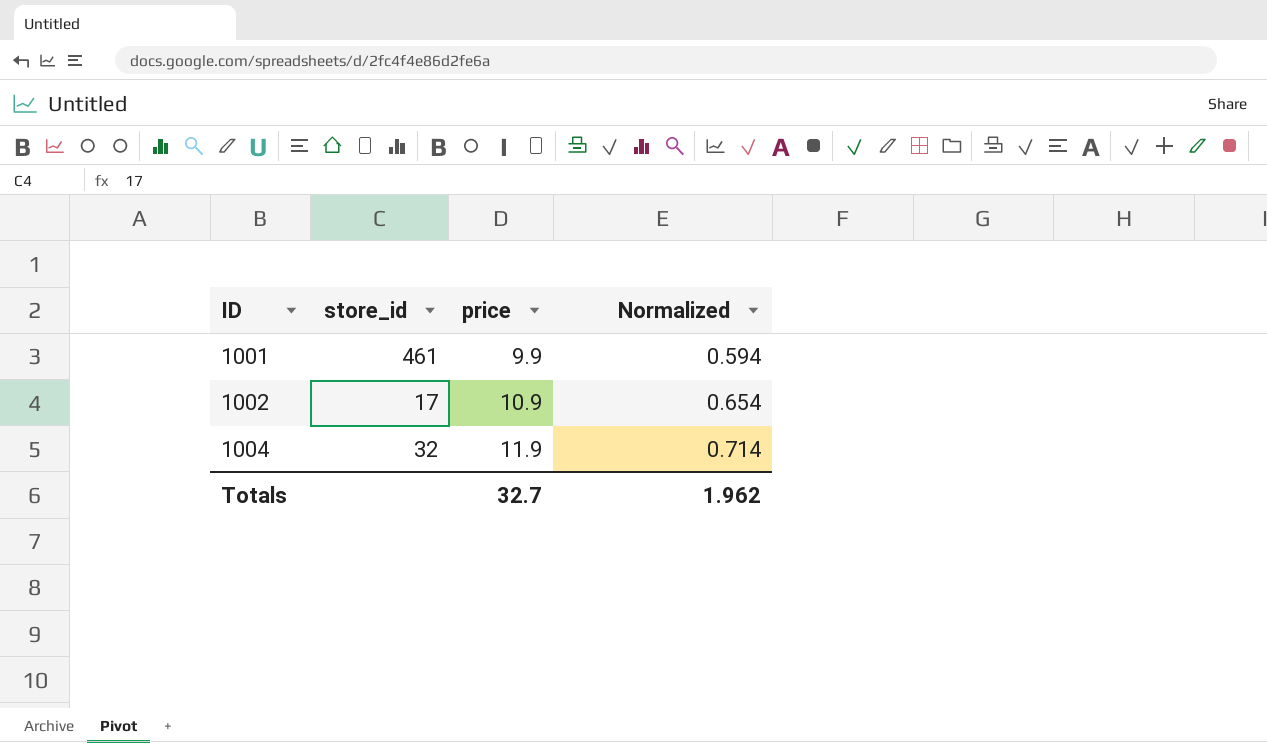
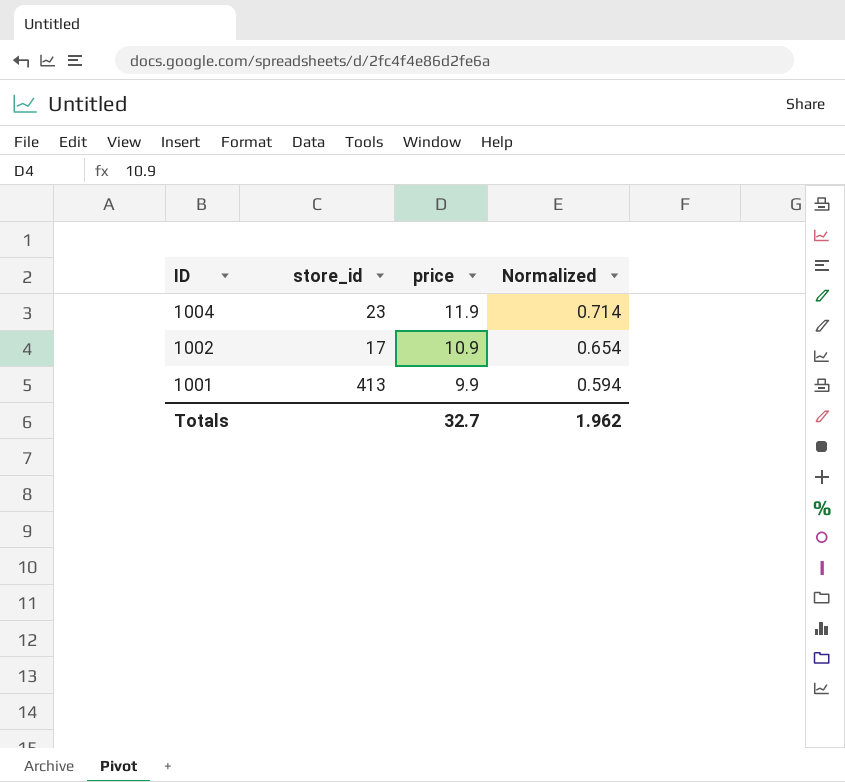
row order: ID ascending -> ID descending
1004 | store_id: 32 -> 23
1001 | store_id: 461 -> 413

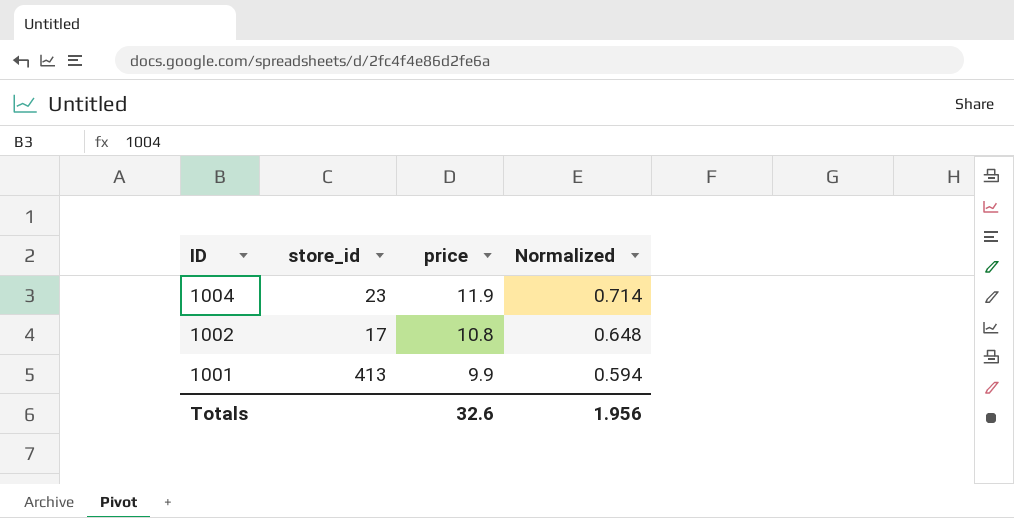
1002 | price: 10.9 -> 10.8
1002 | Normalized: 0.654 -> 0.648
Totals | price: 32.7 -> 32.6
Totals | Normalized: 1.962 -> 1.956

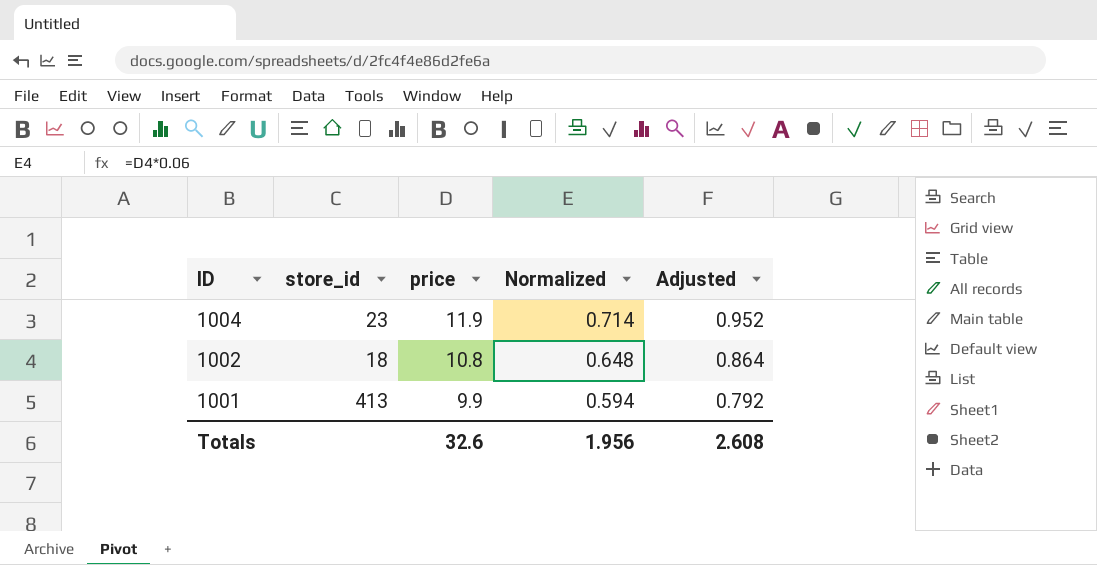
column Adjusted | formula: none -> [price] * 0.08
1002 | store_id: 17 -> 18

